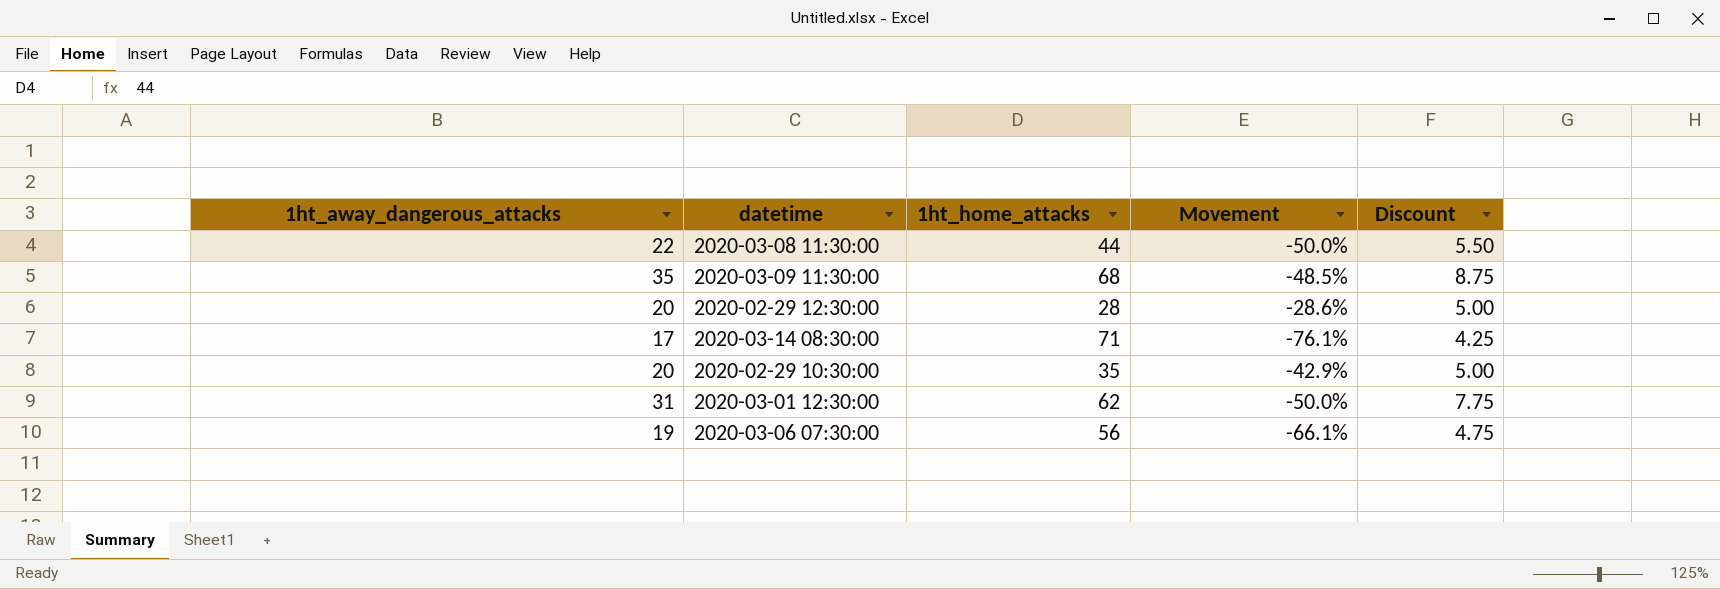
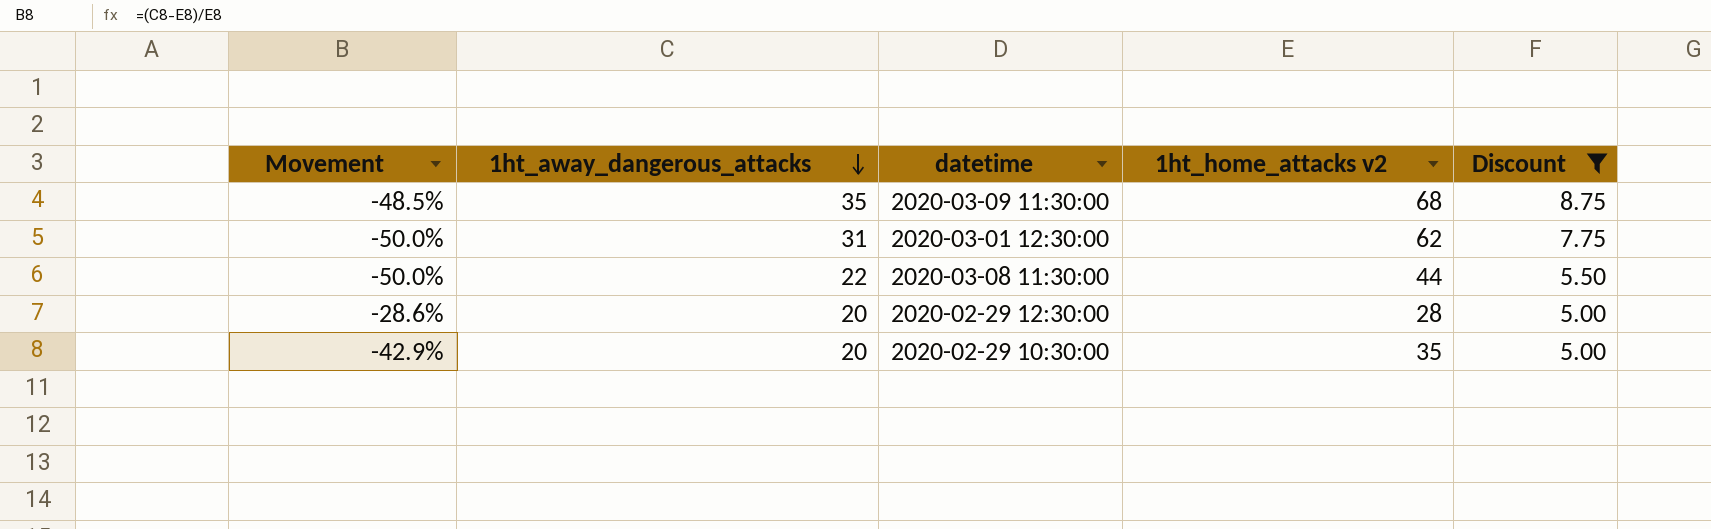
filter: none -> Discount >= 5.00
row order: none -> 1ht_away_dangerous_attacks descending
column Movement | position: 4 -> 1
column name: 1ht_home_attacks -> 1ht_home_attacks v2

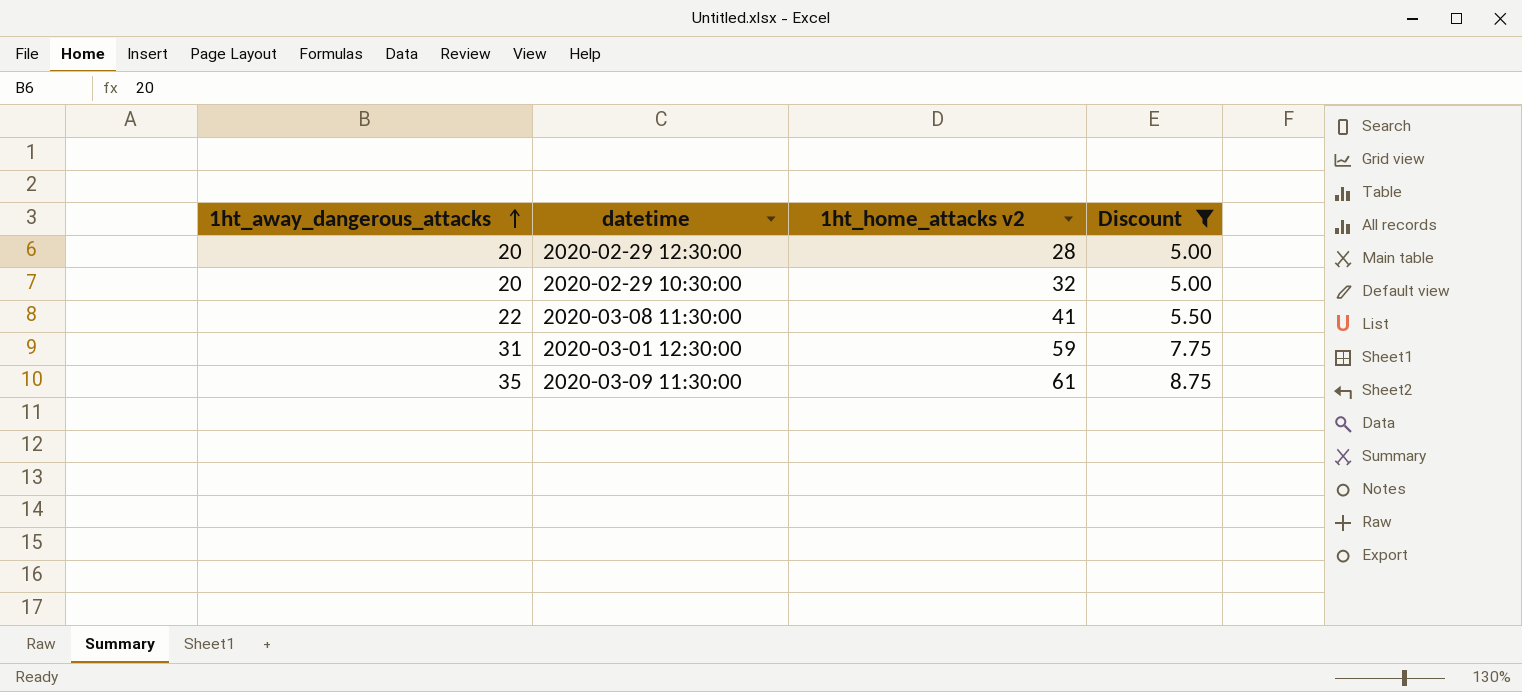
row order: 1ht_away_dangerous_attacks descending -> 1ht_away_dangerous_attacks ascending
column Movement | formula: ([1ht_away_dangerous_attacks] - [1ht_home_attacks v2]) / [1ht_home_attacks v2] -> none
2020-02-29 10:30:00 | 1ht_home_attacks v2: 35 -> 32
2020-03-08 11:30:00 | 1ht_home_attacks v2: 44 -> 41
2020-03-01 12:30:00 | 1ht_home_attacks v2: 62 -> 59
2020-03-09 11:30:00 | 1ht_home_attacks v2: 68 -> 61

